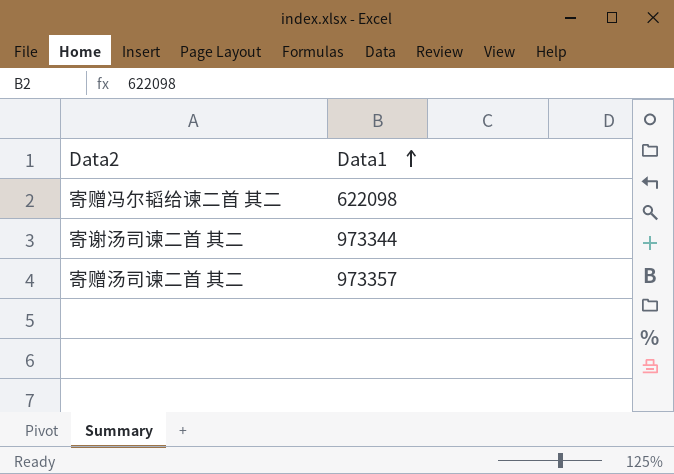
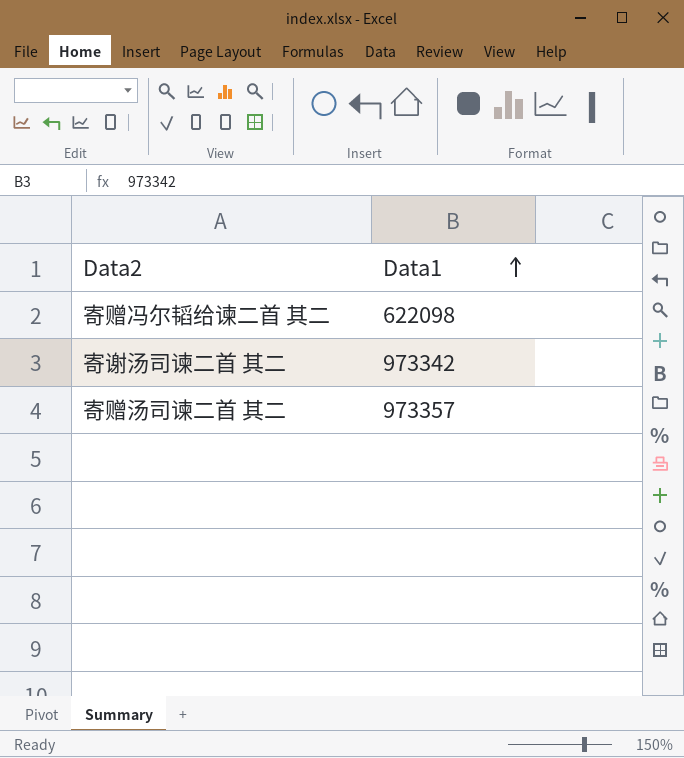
寄谢汤司谏二首 其二 | Data1: 973344 -> 973342

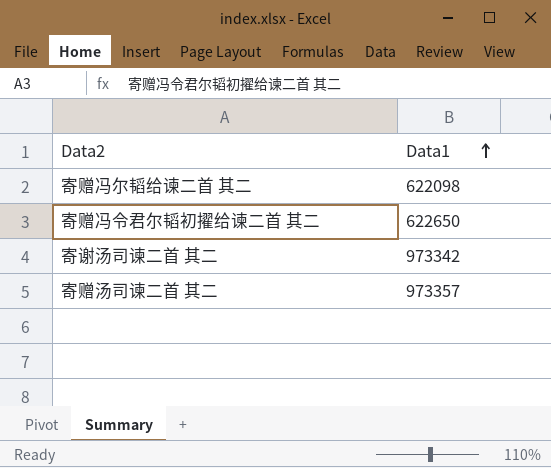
row 寄赠冯令君尔韬初擢给谏二首 其二: none -> 622650

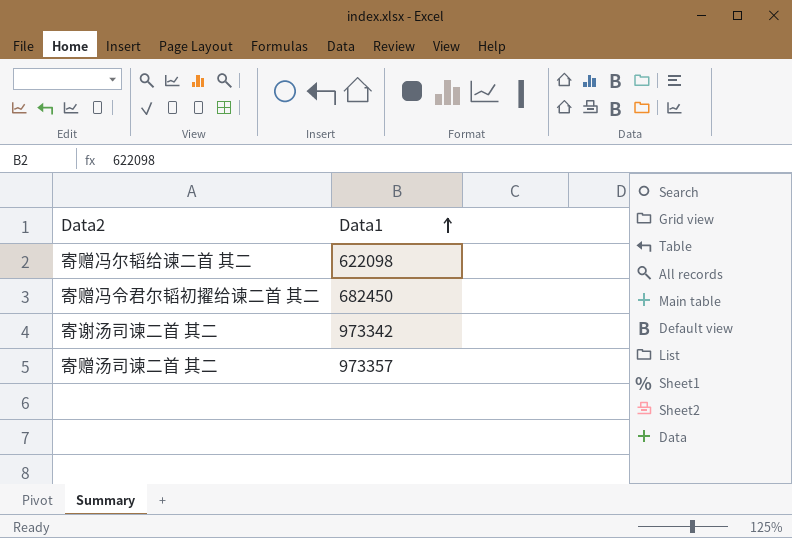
寄赠冯令君尔韬初擢给谏二首 其二 | Data1: 622650 -> 682450

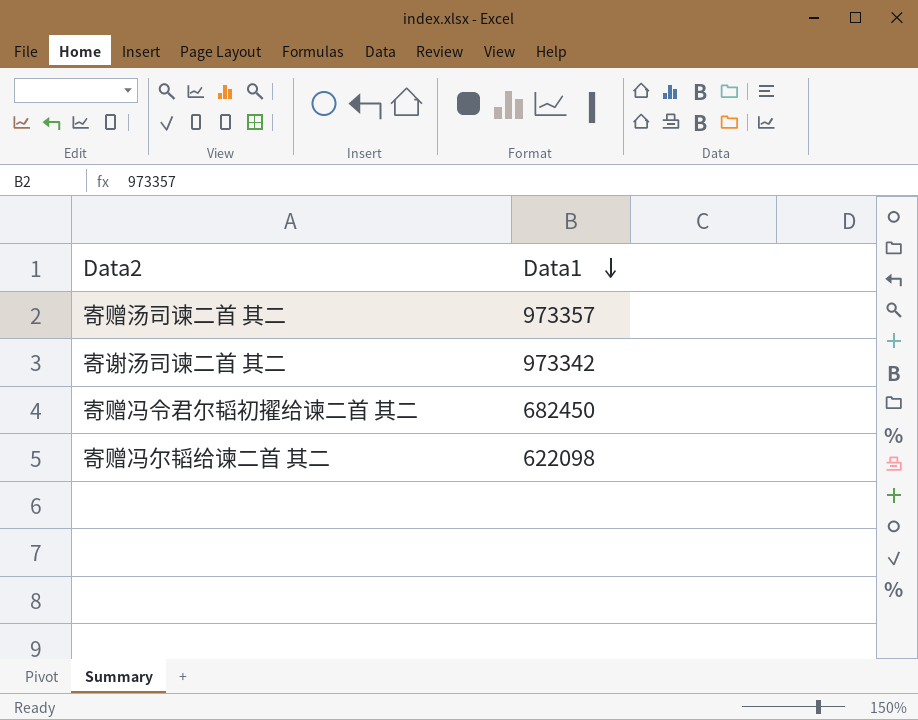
row order: Data1 ascending -> Data1 descending

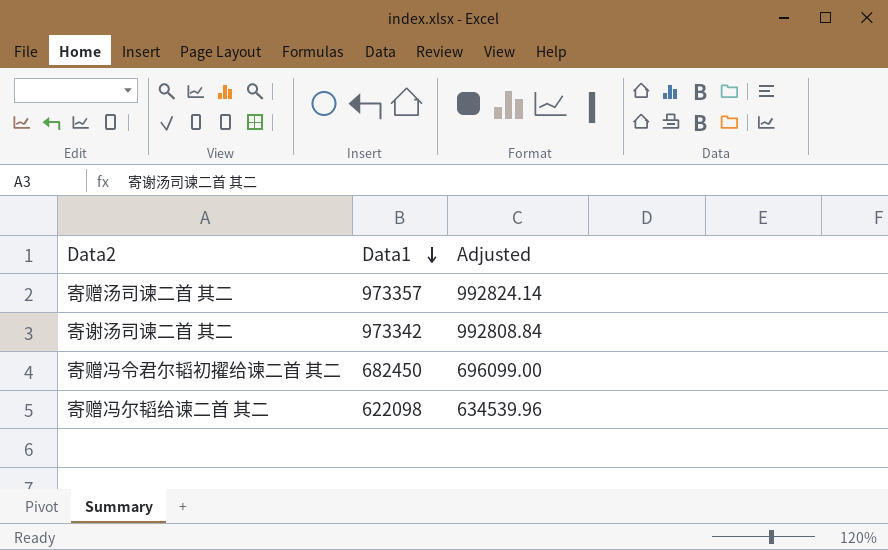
column Adjusted | formula: none -> [Data1] * 1.02

